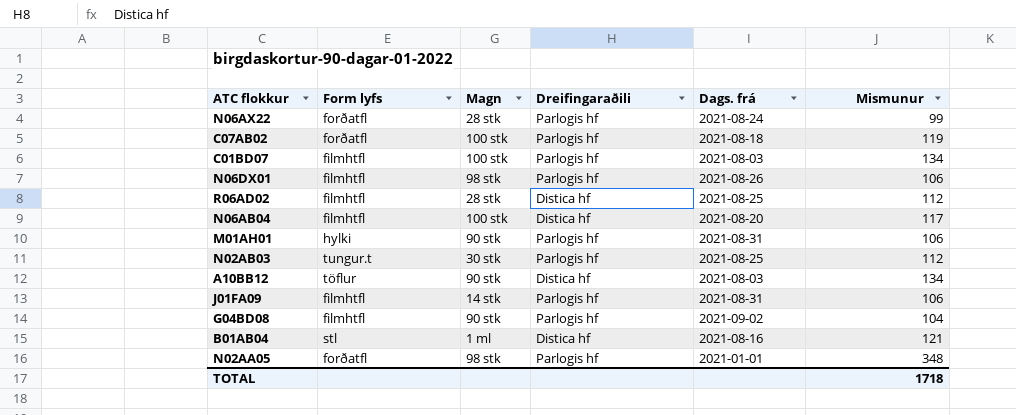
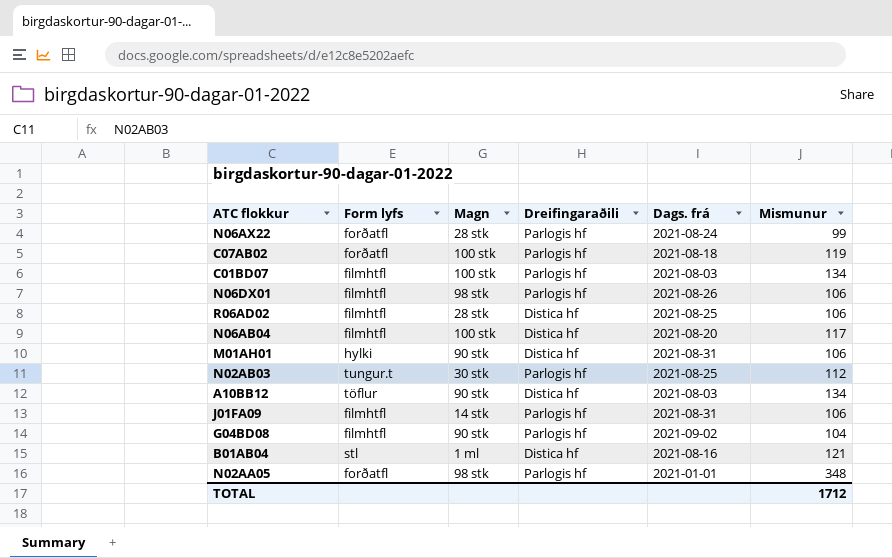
R06AD02 | Mismunur: 112 -> 106
M01AH01 | Dreifingaraðili: Parlogis hf -> Distica hf
TOTAL | Mismunur: 1718 -> 1712

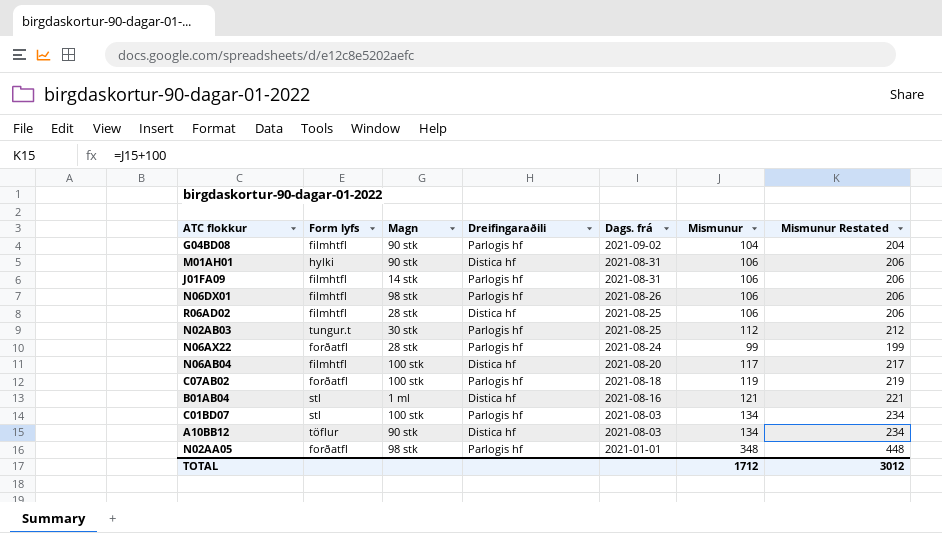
row order: none -> Dags. frá descending
column Mismunur Restated | formula: none -> [Mismunur] + 100
C01BD07 | Form lyfs: filmhtfl -> stl

